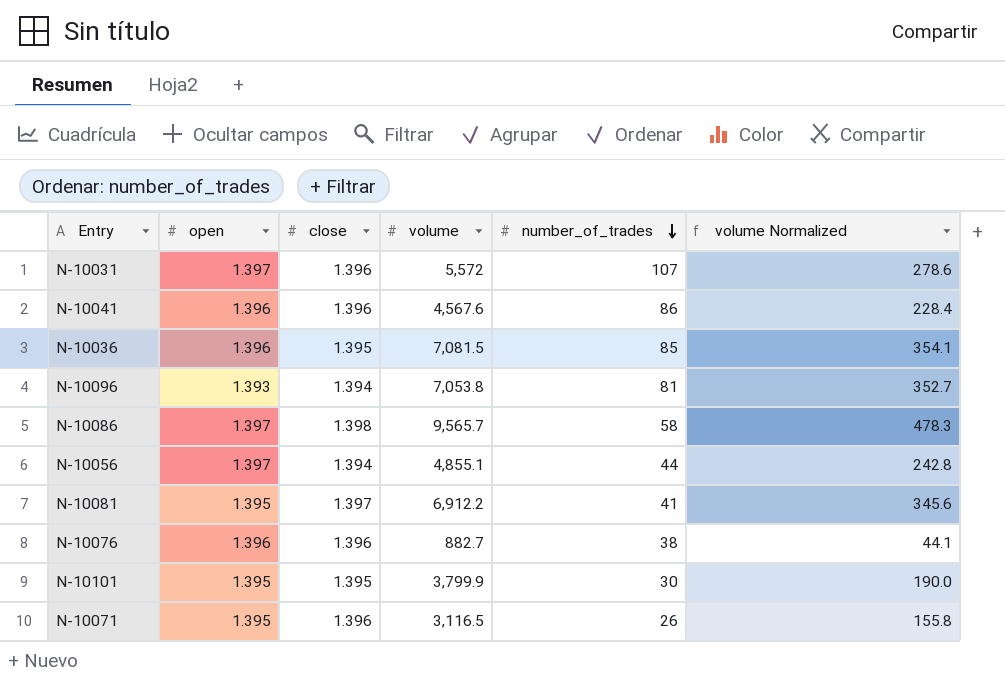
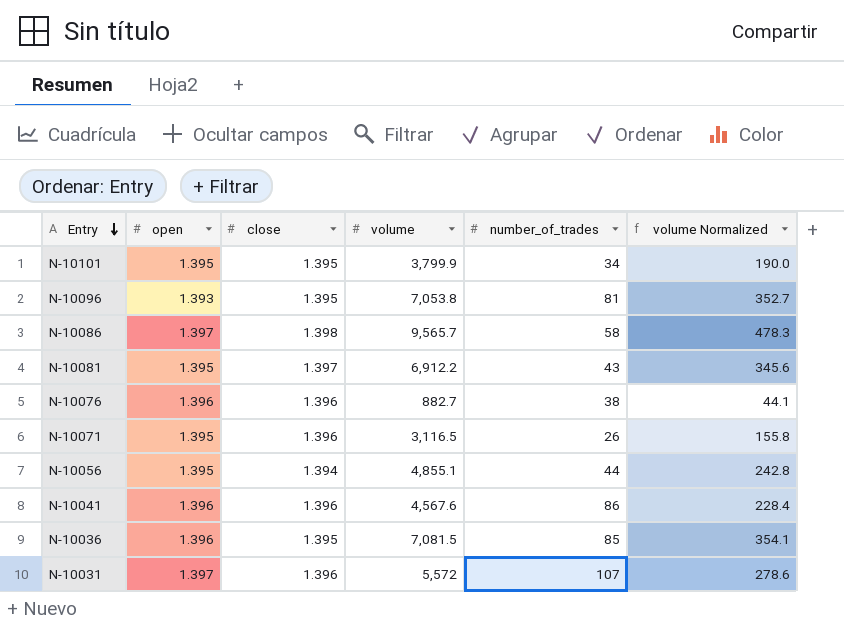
row order: number_of_trades descending -> Entry descending
N-10101 | number_of_trades: 30 -> 34
N-10096 | close: 1.394 -> 1.395
N-10081 | number_of_trades: 41 -> 43
N-10056 | open: 1.397 -> 1.395

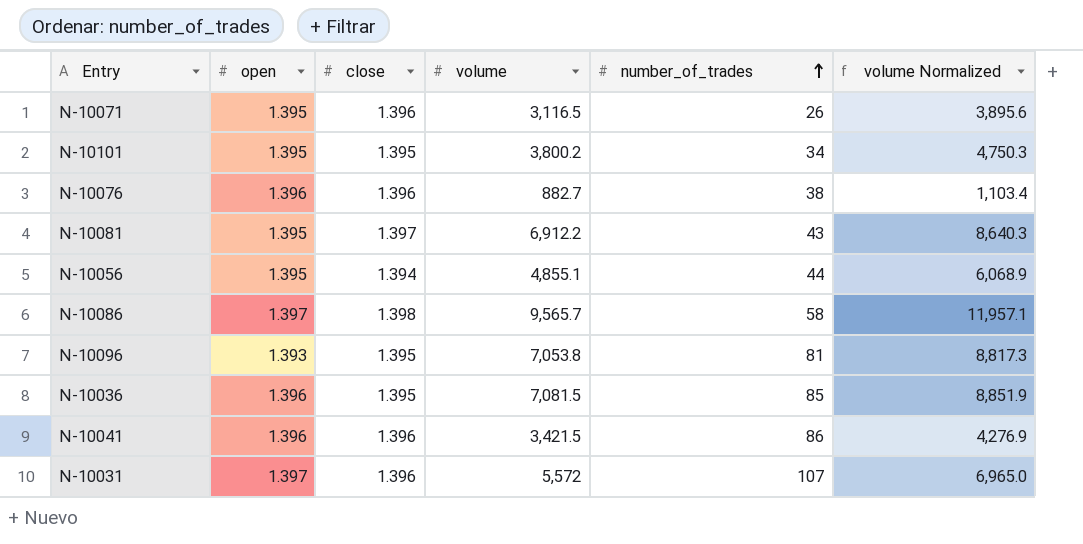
row order: Entry descending -> number_of_trades ascending
column volume Normalized | formula: [volume] * 0.05 -> [volume] * 1.25
N-10101 | volume: 3,799.9 -> 3,800.2
N-10041 | volume: 4,567.6 -> 3,421.5

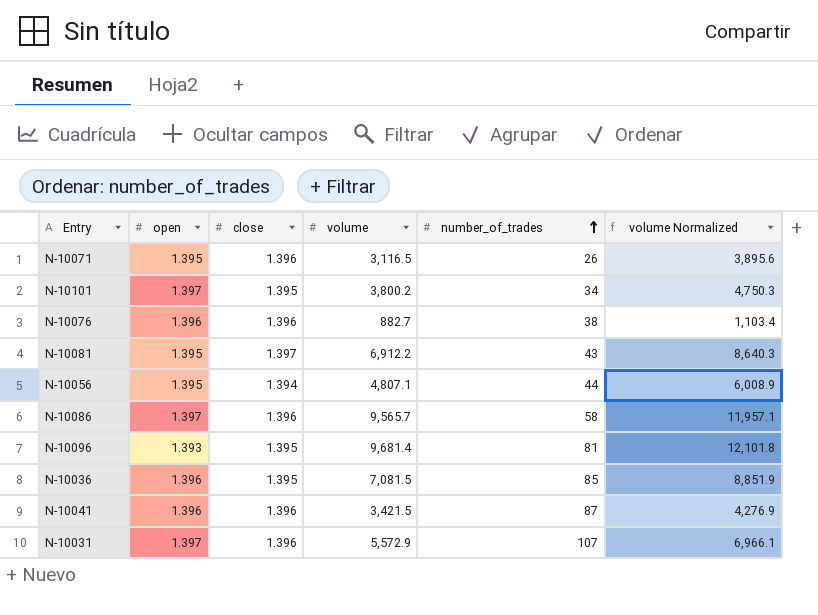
N-10101 | open: 1.395 -> 1.397
N-10056 | volume: 4,855.1 -> 4,807.1
N-10056 | volume Normalized: 6,068.9 -> 6,008.9
N-10086 | close: 1.398 -> 1.396
N-10096 | volume: 7,053.8 -> 9,681.4
N-10096 | volume Normalized: 8,817.3 -> 12,101.8
N-10041 | number_of_trades: 86 -> 87
N-10031 | volume: 5,572 -> 5,572.9
N-10031 | volume Normalized: 6,965.0 -> 6,966.1

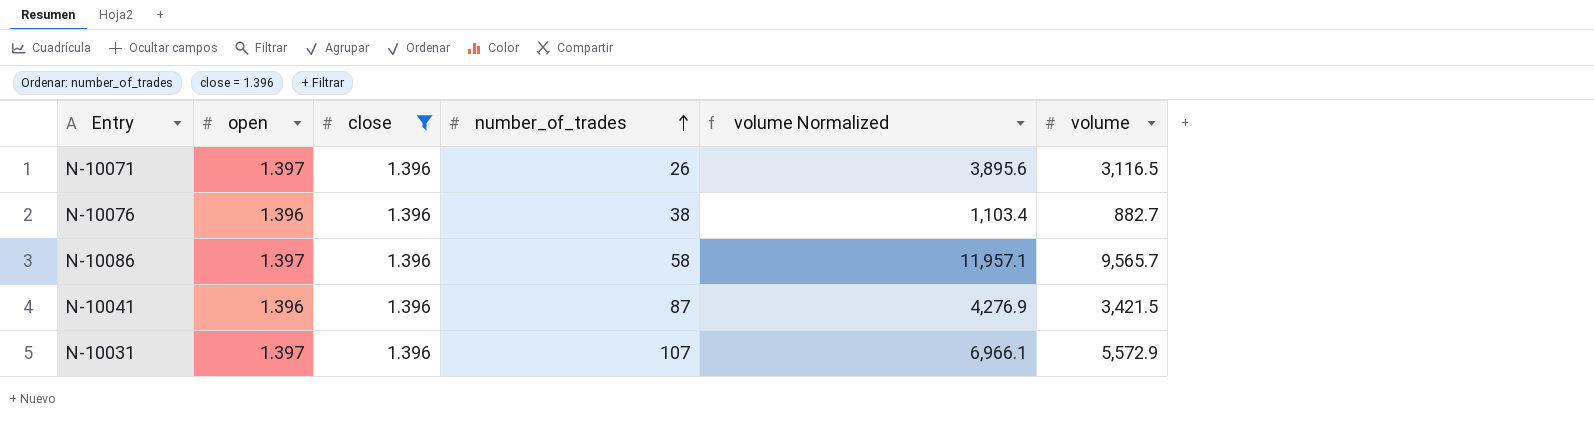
filter: none -> close = 1.396
column volume | position: 4 -> 6
N-10071 | open: 1.395 -> 1.397

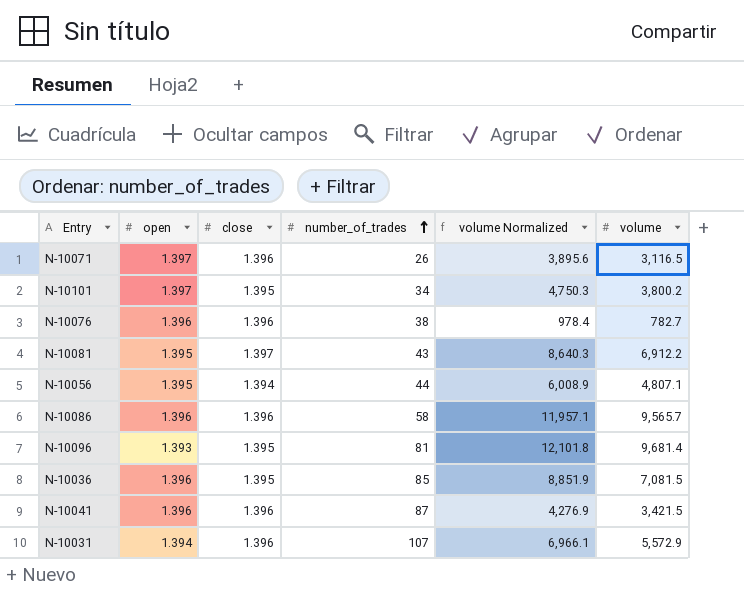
filter: close = 1.396 -> none
N-10076 | volume Normalized: 1,103.4 -> 978.4
N-10076 | volume: 882.7 -> 782.7
N-10086 | open: 1.397 -> 1.396
N-10031 | open: 1.397 -> 1.394

